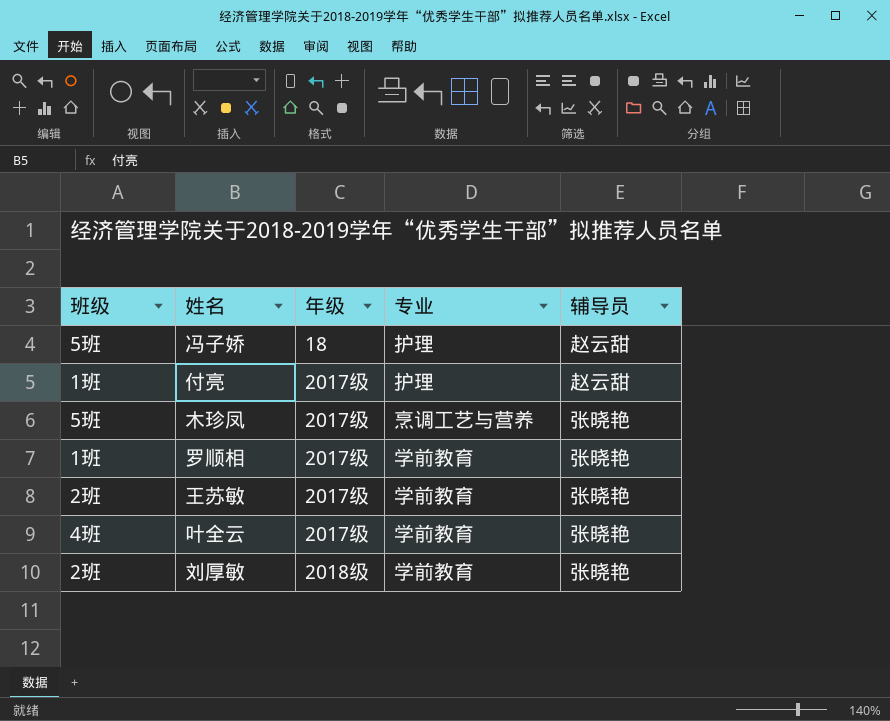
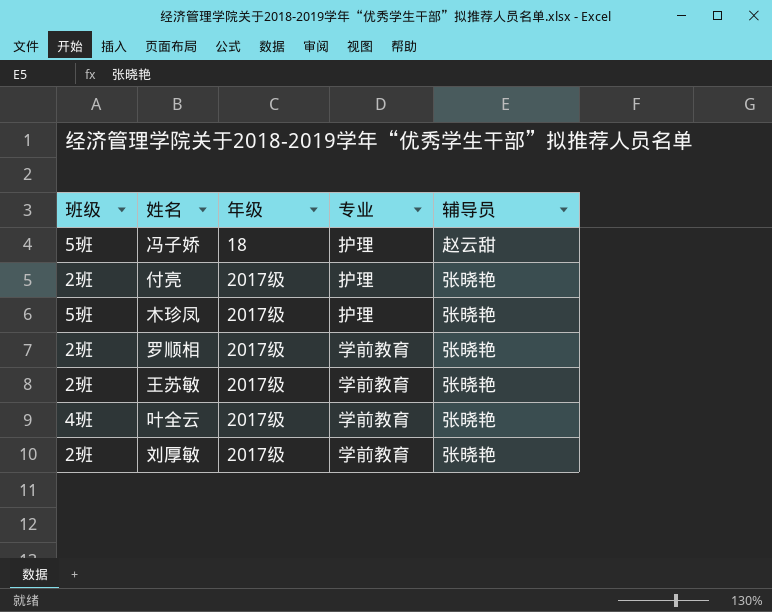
付亮 | 班级: 1班 -> 2班
付亮 | 辅导员: 赵云甜 -> 张晓艳
木珍凤 | 专业: 烹调工艺与营养 -> 护理
罗顺相 | 班级: 1班 -> 2班
刘厚敏 | 年级: 2018级 -> 2017级

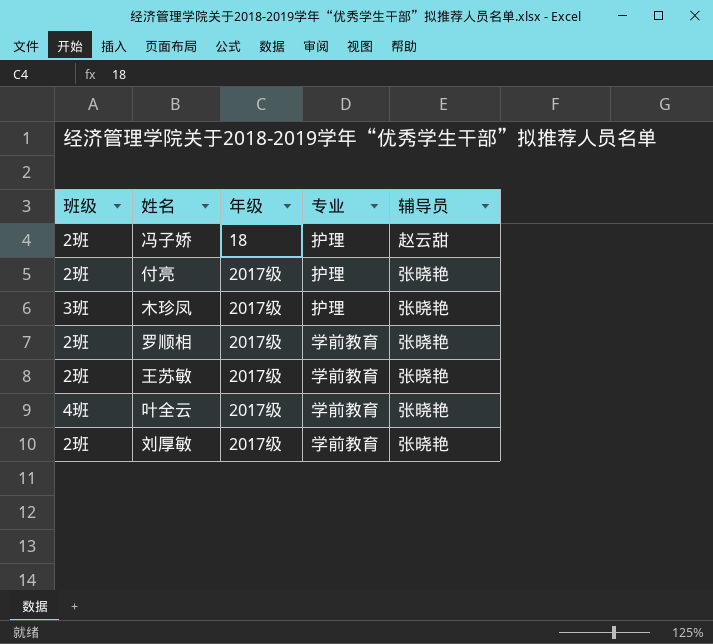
冯子娇 | 班级: 5班 -> 2班
木珍凤 | 班级: 5班 -> 3班

